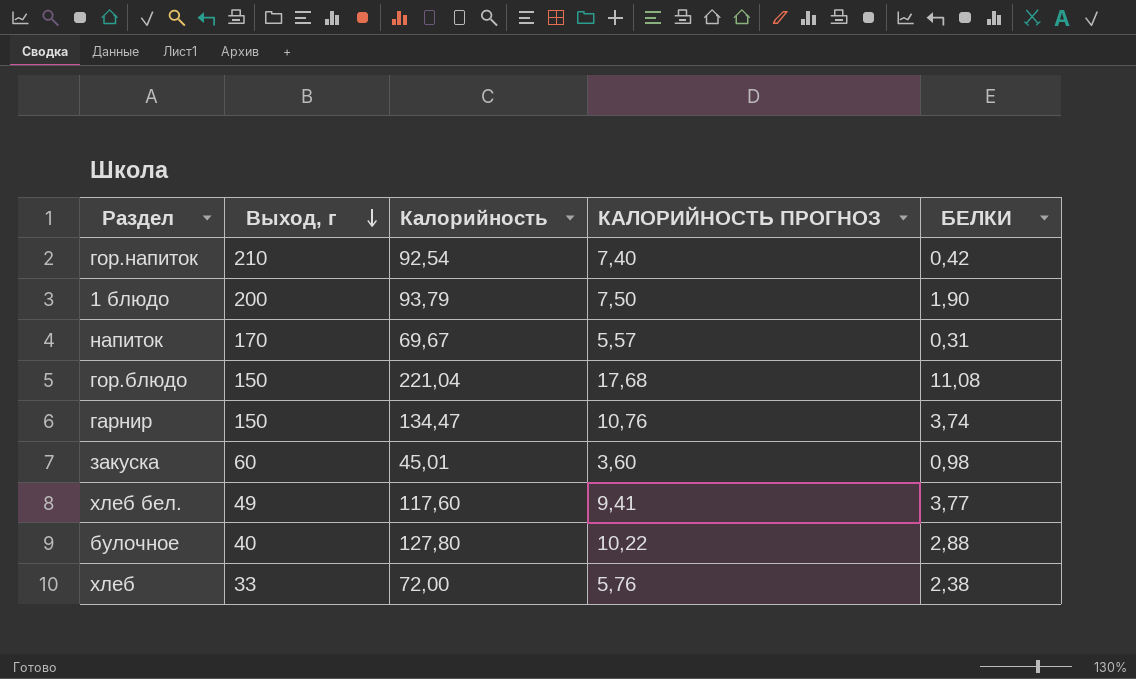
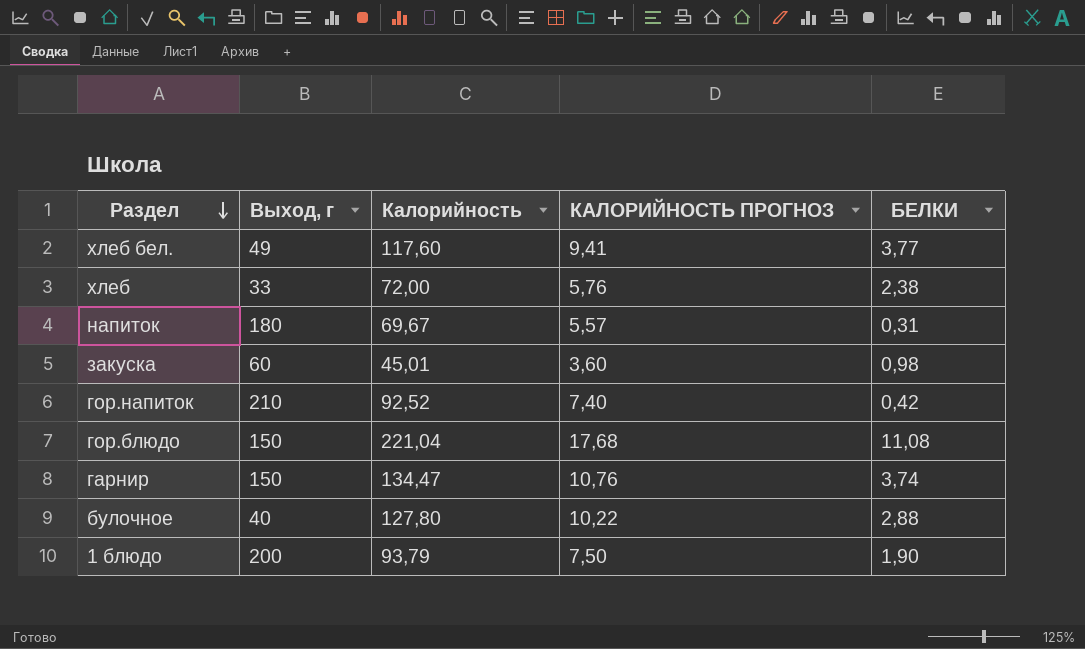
row order: Выход, г descending -> Раздел descending
напиток | Выход, г: 170 -> 180
гор.напиток | Калорийность: 92,54 -> 92,52

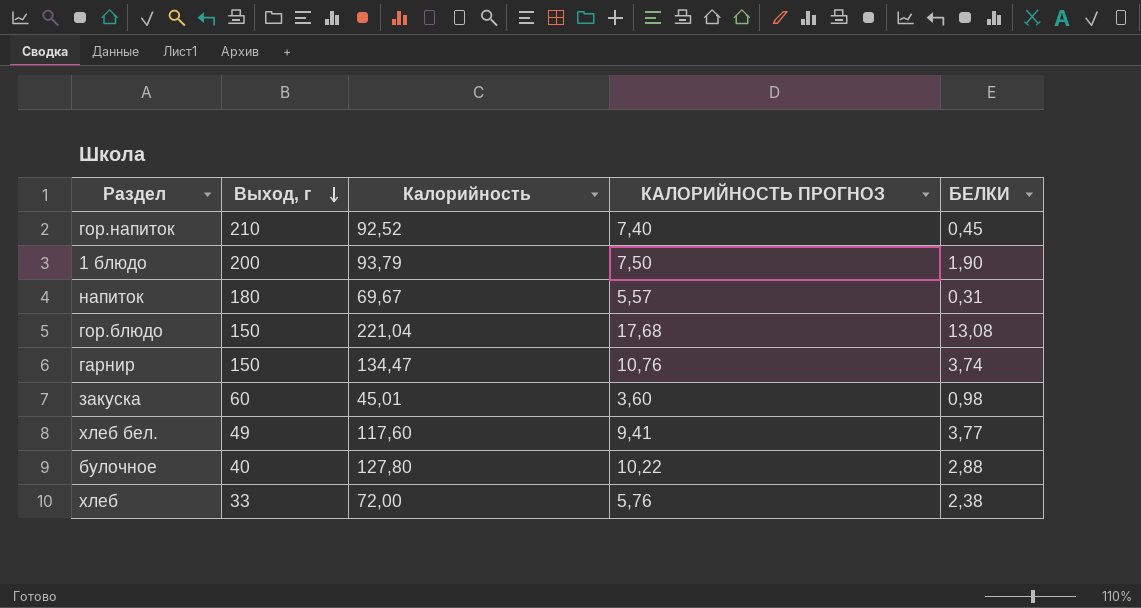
row order: Раздел descending -> Выход, г descending
гор.напиток | БЕЛКИ: 0,42 -> 0,45
гор.блюдо | БЕЛКИ: 11,08 -> 13,08

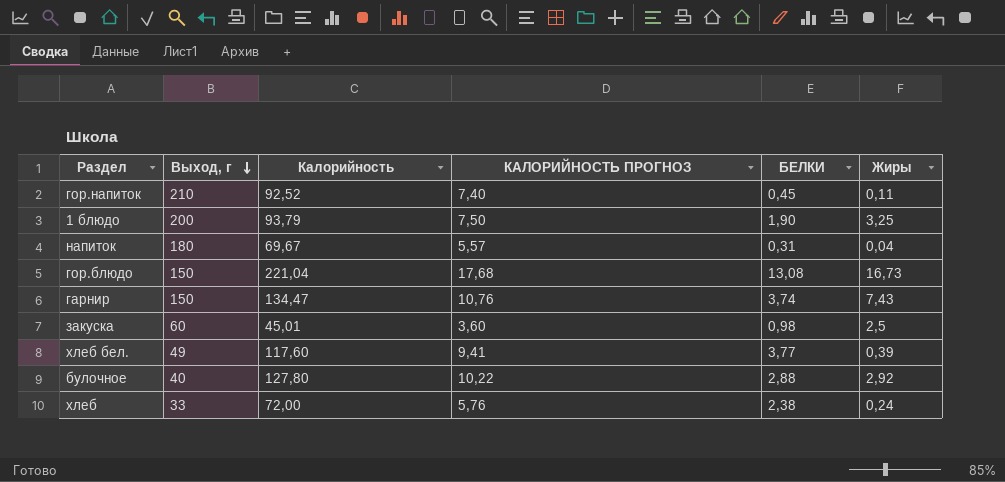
column Жиры | position: none -> 6

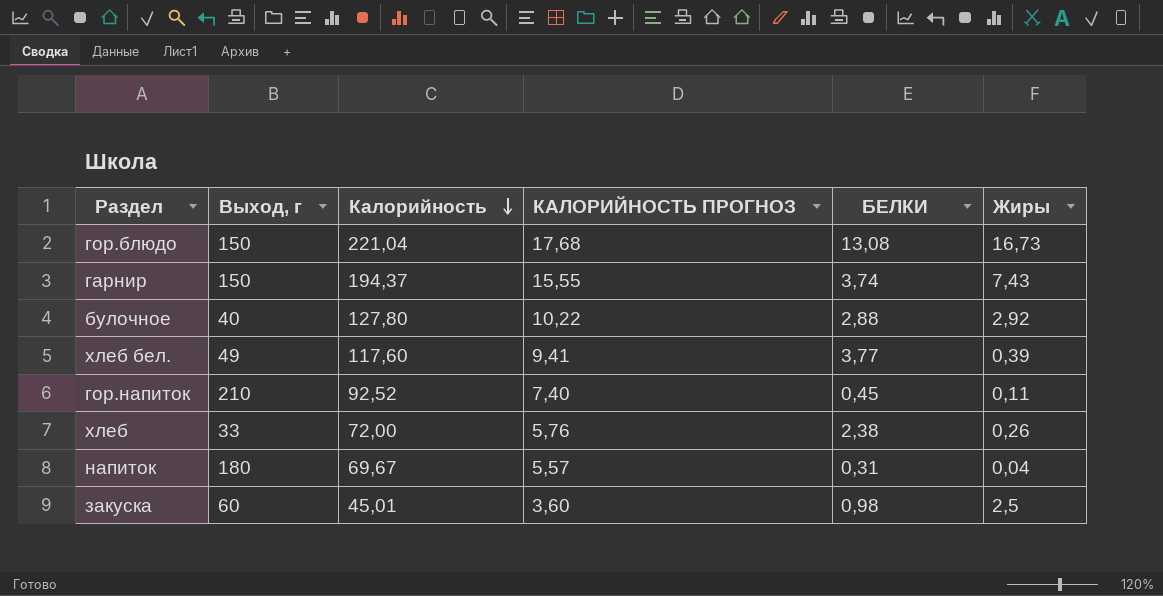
row order: Выход, г descending -> Калорийность descending
row 1 блюдо: 200 | 93,79 | 7,50 | 1,90 | 3,25 -> none
гарнир | Калорийность: 134,47 -> 194,37
гарнир | КАЛОРИЙНОСТЬ ПРОГНОЗ: 10,76 -> 15,55
хлеб | Жиры: 0,24 -> 0,26

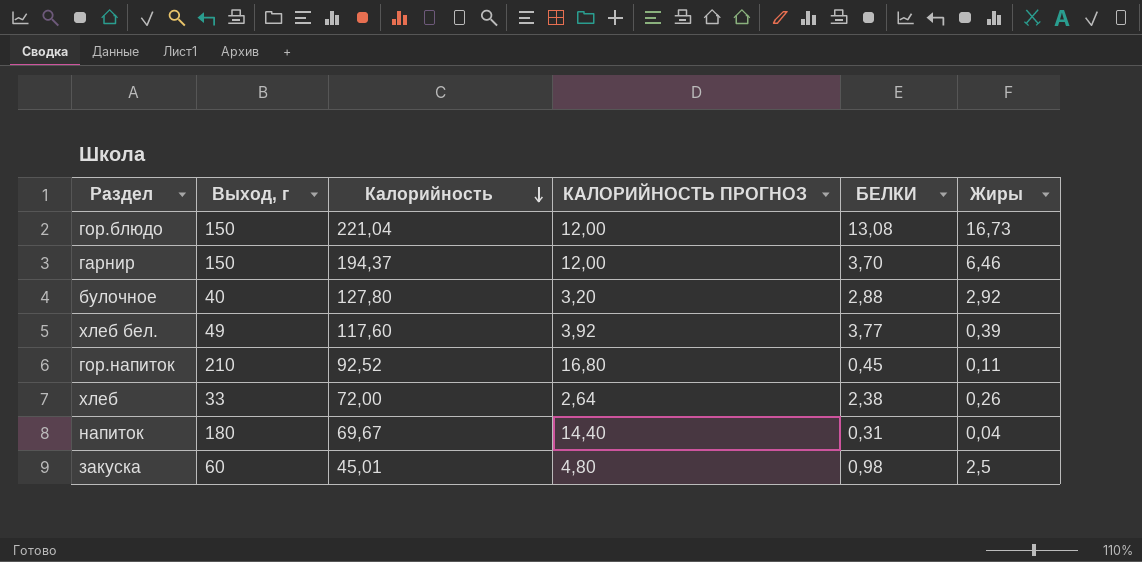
column КАЛОРИЙНОСТЬ ПРОГНОЗ | formula: [Калорийность] * 0,08 -> [Выход, г] * 0,08
гарнир | БЕЛКИ: 3,74 -> 3,70
гарнир | Жиры: 7,43 -> 6,46

